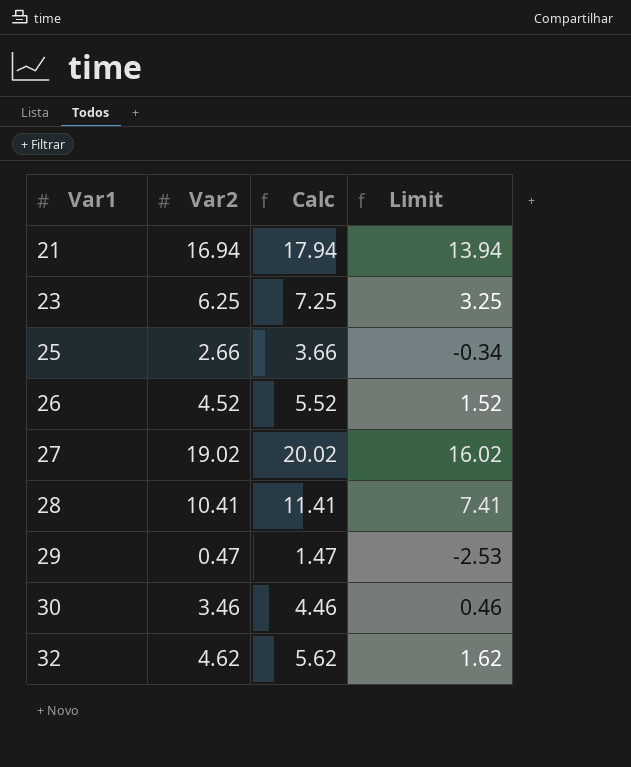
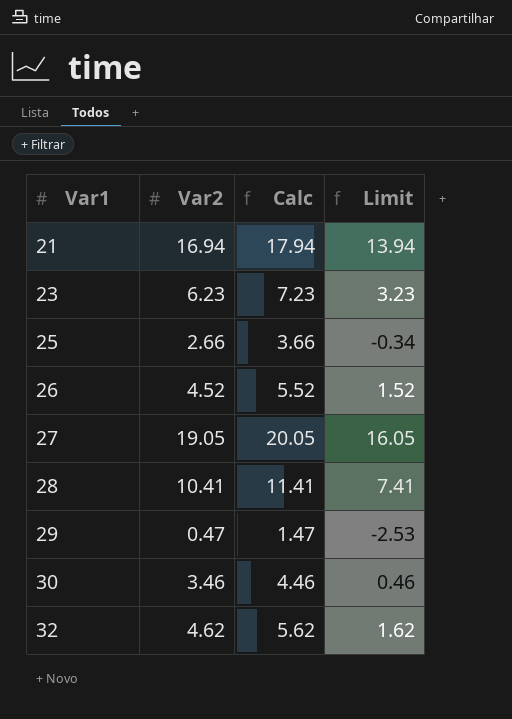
23 | Var2: 6.25 -> 6.23
23 | Calc: 7.25 -> 7.23
23 | Limit: 3.25 -> 3.23
27 | Var2: 19.02 -> 19.05
27 | Calc: 20.02 -> 20.05
27 | Limit: 16.02 -> 16.05

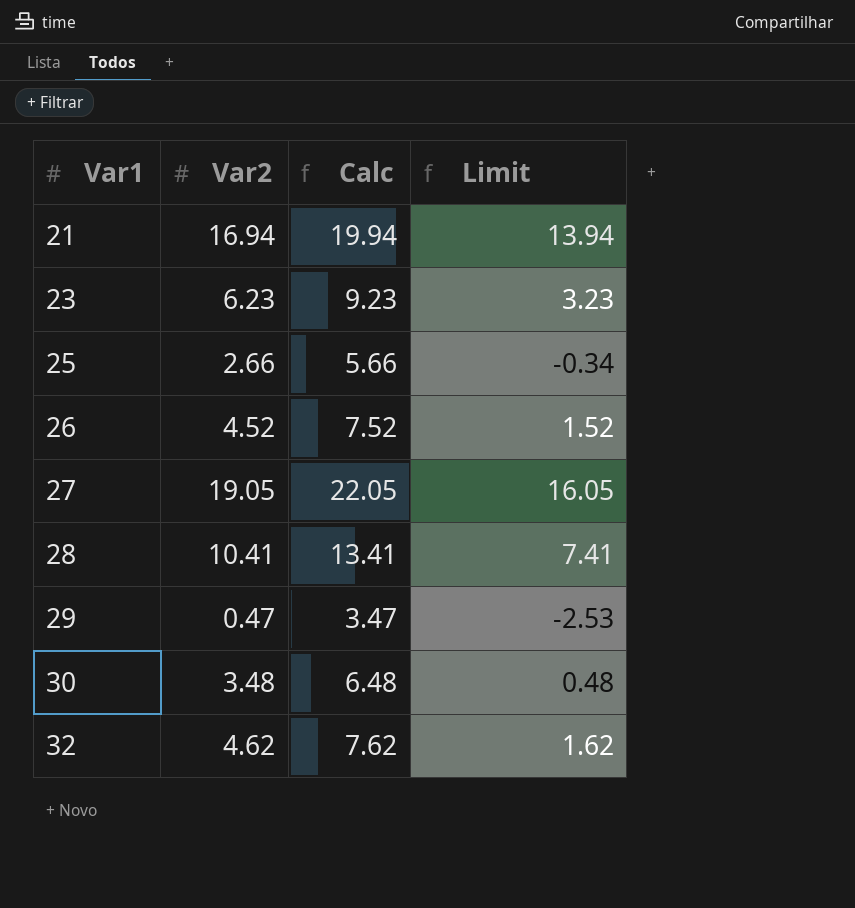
column Calc | formula: [Var2] + 1 -> [Var2] + 3
30 | Var2: 3.46 -> 3.48
30 | Limit: 0.46 -> 0.48

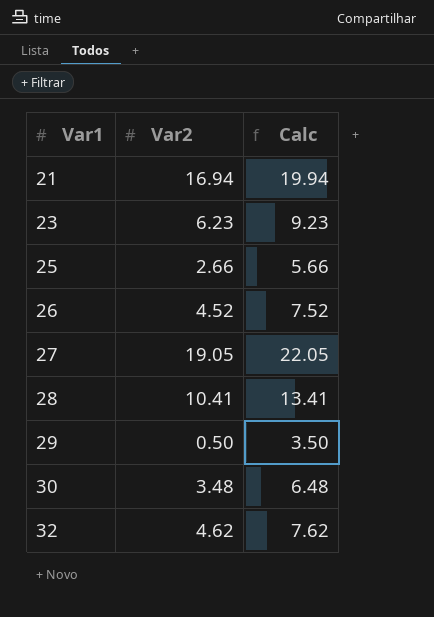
column Limit | formula: [Var2] - 3 -> none
29 | Var2: 0.47 -> 0.50
29 | Calc: 3.47 -> 3.50

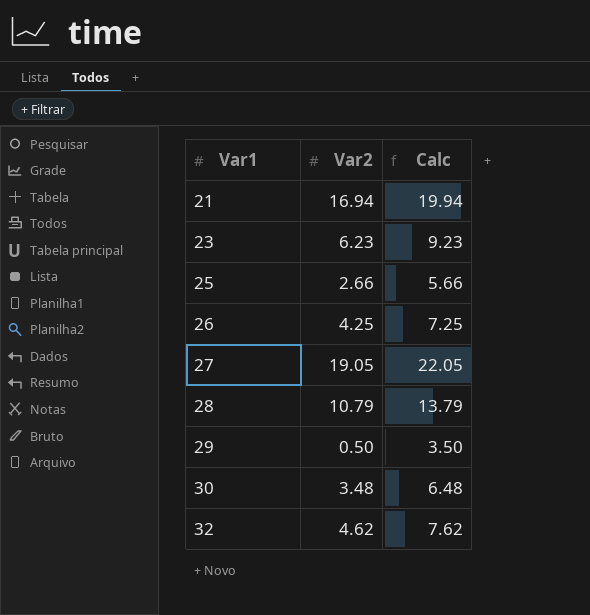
26 | Var2: 4.52 -> 4.25
26 | Calc: 7.52 -> 7.25
28 | Var2: 10.41 -> 10.79
28 | Calc: 13.41 -> 13.79

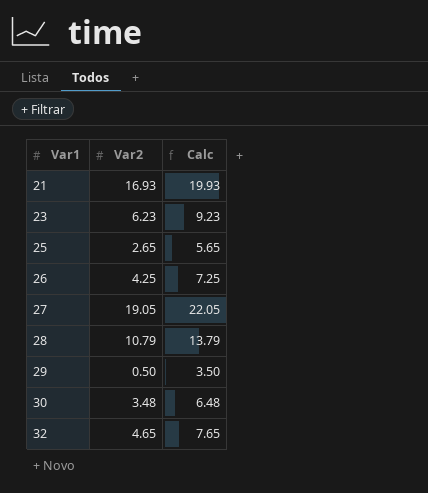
21 | Var2: 16.94 -> 16.93
21 | Calc: 19.94 -> 19.93
25 | Var2: 2.66 -> 2.65
25 | Calc: 5.66 -> 5.65
32 | Var2: 4.62 -> 4.65
32 | Calc: 7.62 -> 7.65

